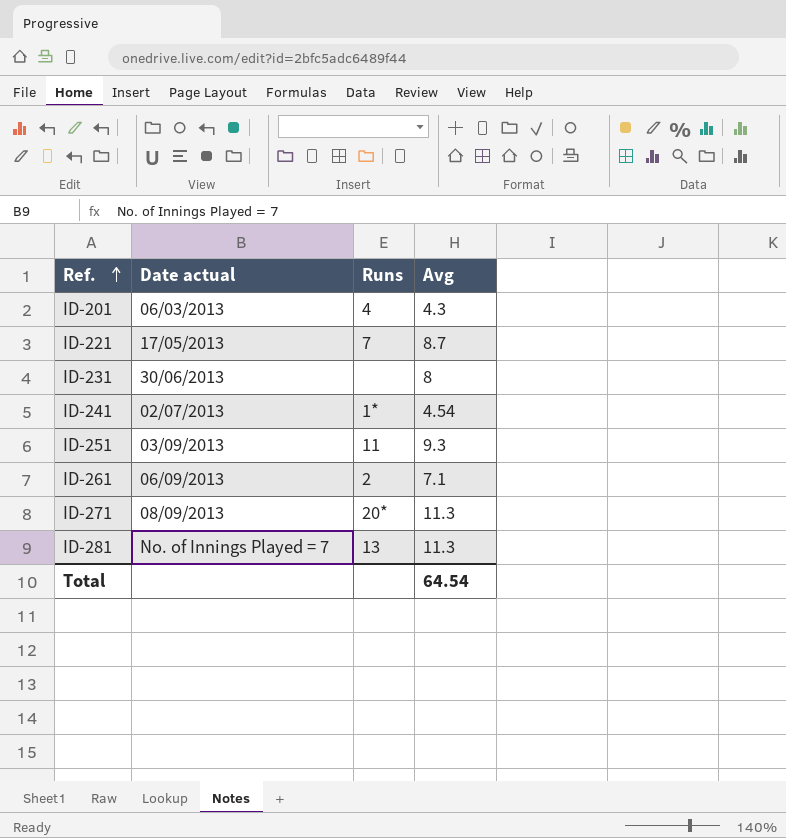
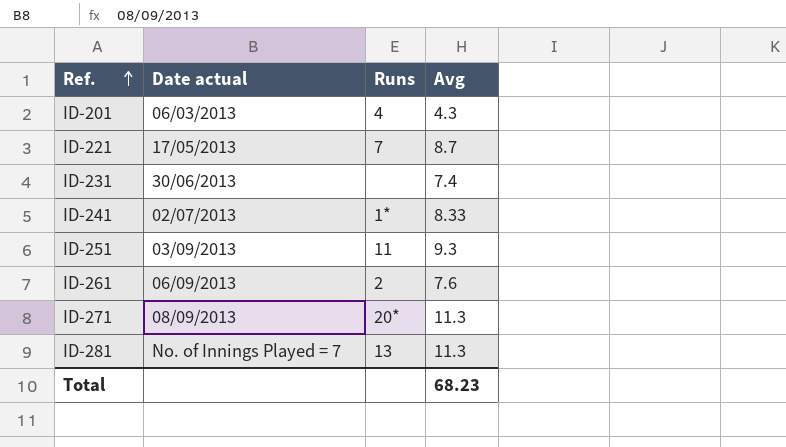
ID-231 | Avg: 8 -> 7.4
ID-241 | Avg: 4.54 -> 8.33
ID-261 | Avg: 7.1 -> 7.6
Total | Avg: 64.54 -> 68.23

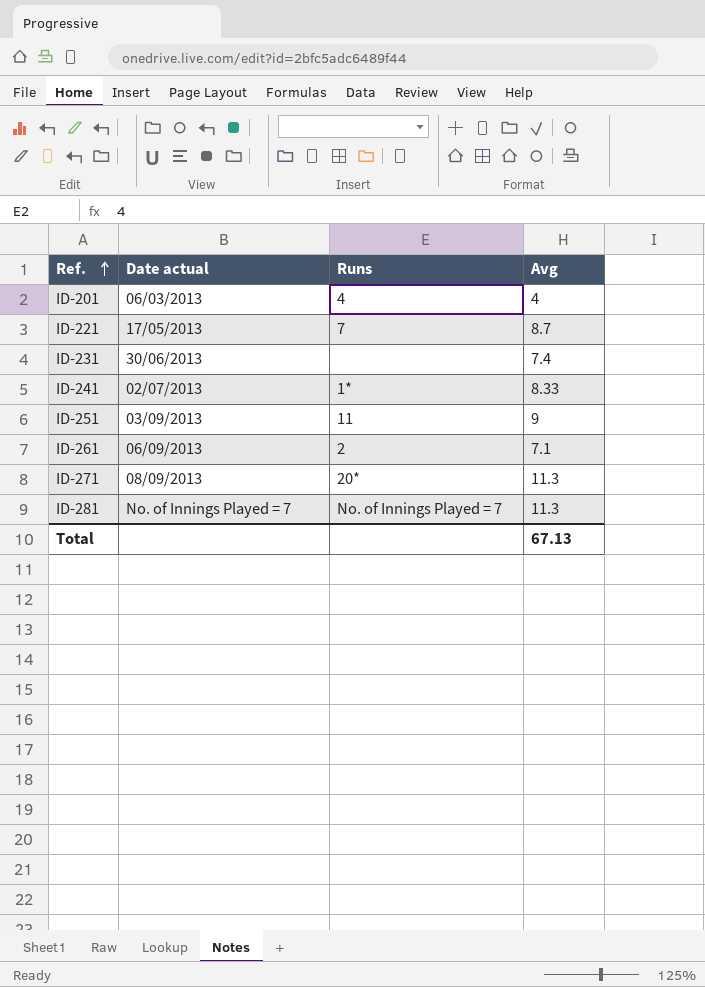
ID-201 | Avg: 4.3 -> 4
ID-251 | Avg: 9.3 -> 9
ID-261 | Avg: 7.6 -> 7.1
ID-281 | Runs: 13 -> No. of Innings Played = 7
Total | Avg: 68.23 -> 67.13

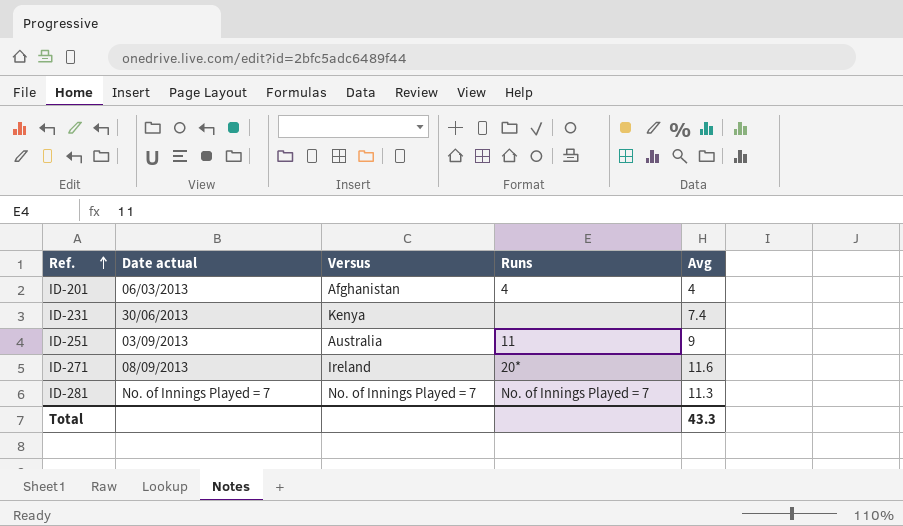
column Versus | position: none -> 3
row ID-221: 17/05/2013 | 7 | 8.7 -> none
row ID-241: 02/07/2013 | 1* | 8.33 -> none
row ID-261: 06/09/2013 | 2 | 7.1 -> none
ID-271 | Avg: 11.3 -> 11.6
Total | Avg: 67.13 -> 43.3

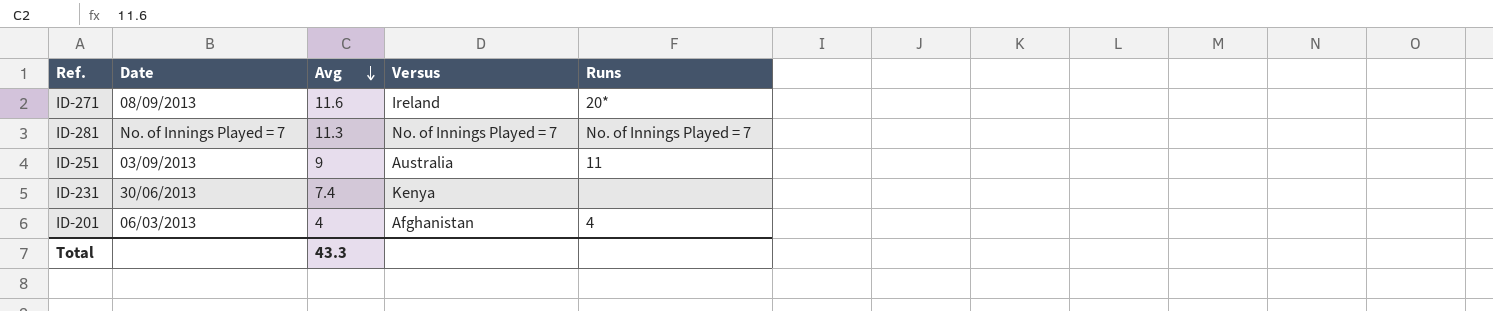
row order: Ref. ascending -> Avg descending
column name: Date actual -> Date
column Avg | position: 5 -> 3

